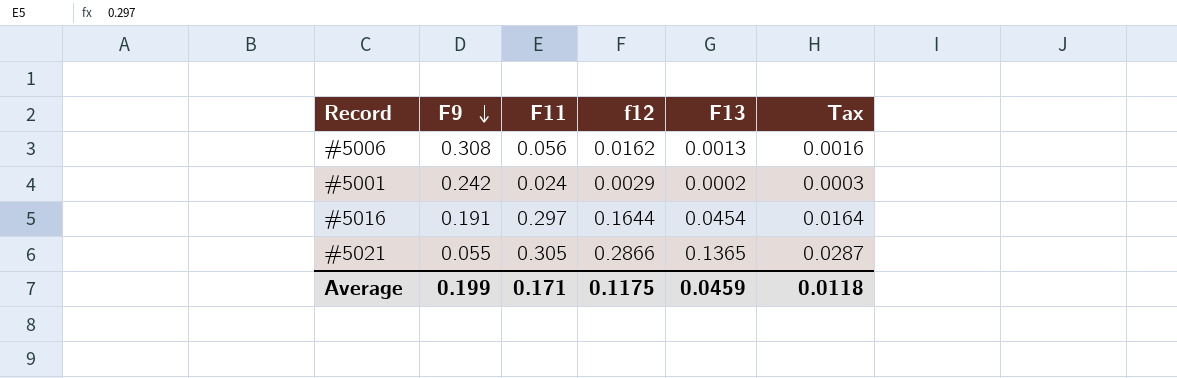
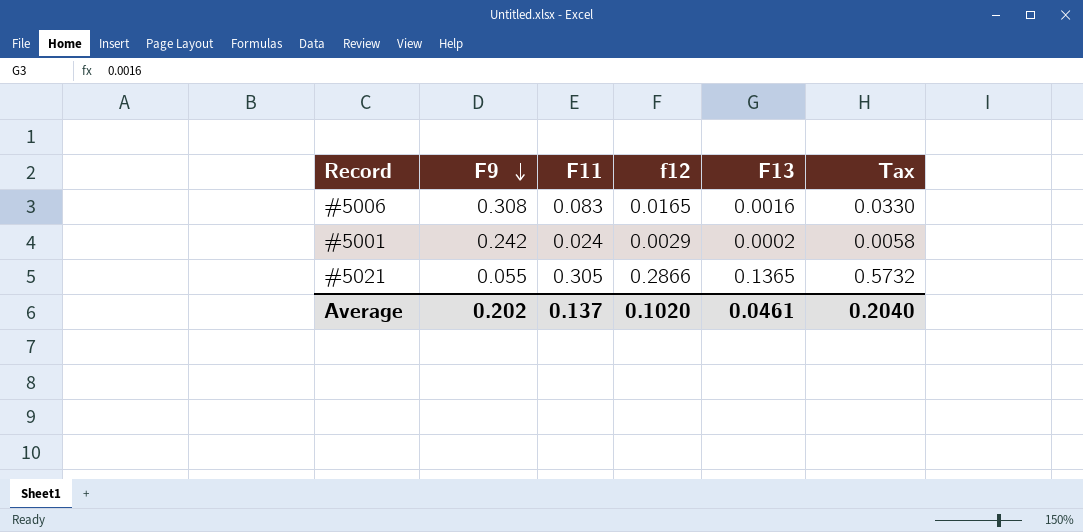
column Tax | formula: [f12] * 0.1 -> [f12] * 2
row #5016: 0.191 | 0.297 | 0.1644 | 0.0454 | 0.0164 -> none
#5006 | F11: 0.056 -> 0.083
#5006 | f12: 0.0162 -> 0.0165
#5006 | F13: 0.0013 -> 0.0016
Average | F9: 0.199 -> 0.202
Average | F11: 0.171 -> 0.137
Average | f12: 0.1175 -> 0.1020
Average | F13: 0.0459 -> 0.0461
Average | Tax: 0.0118 -> 0.2040

